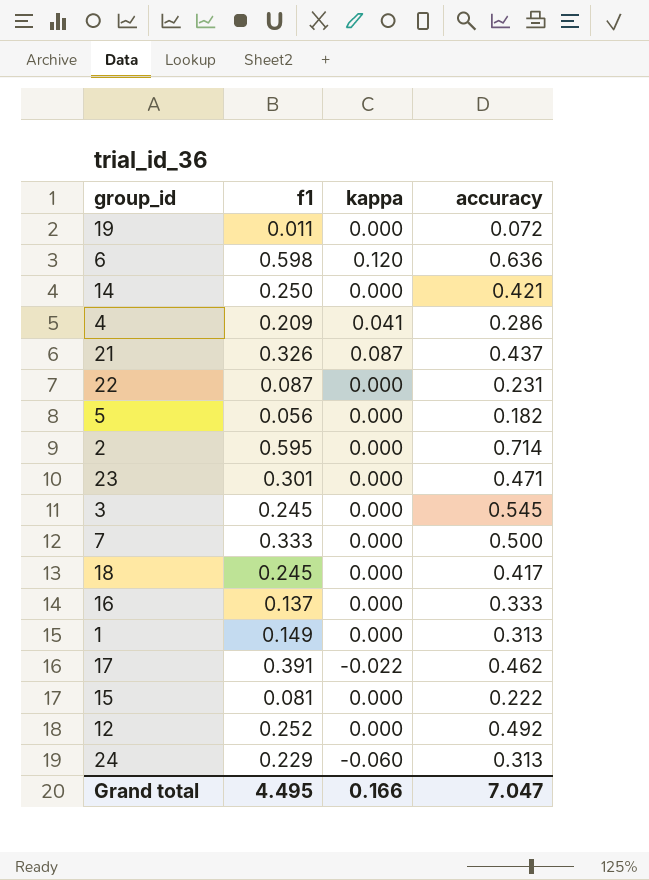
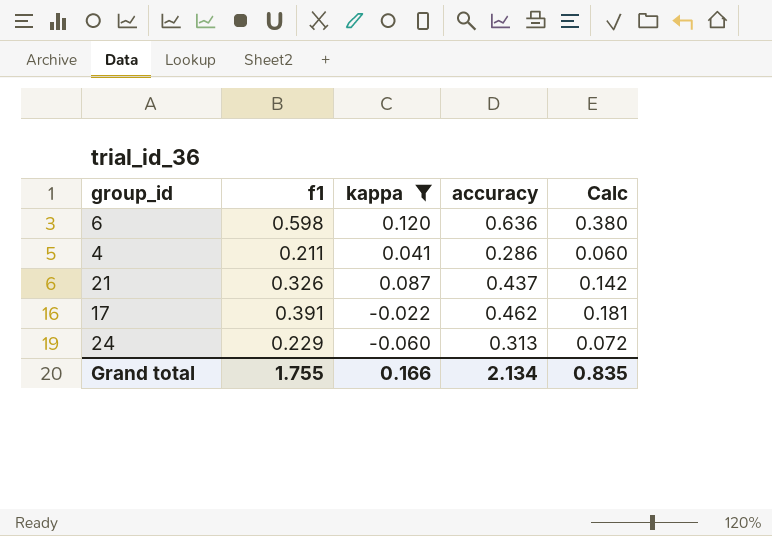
filter: none -> kappa != 0.000
column Calc | formula: none -> [f1] * [accuracy]
4 | f1: 0.209 -> 0.211
Grand total | f1: 4.495 -> 1.755
Grand total | accuracy: 7.047 -> 2.134

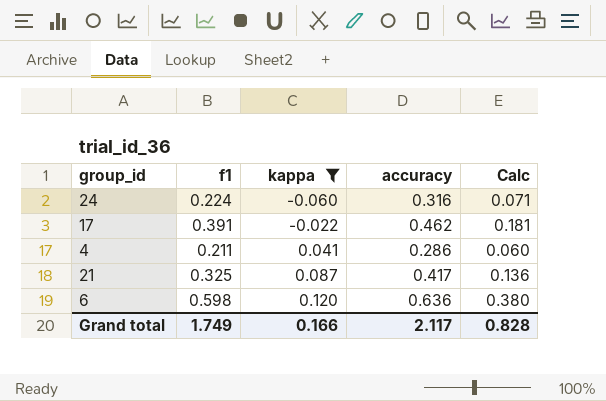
row order: none -> kappa ascending
24 | f1: 0.229 -> 0.224
24 | accuracy: 0.313 -> 0.316
24 | Calc: 0.072 -> 0.071
21 | f1: 0.326 -> 0.325
21 | accuracy: 0.437 -> 0.417
21 | Calc: 0.142 -> 0.136
Grand total | f1: 1.755 -> 1.749
Grand total | accuracy: 2.134 -> 2.117
Grand total | Calc: 0.835 -> 0.828

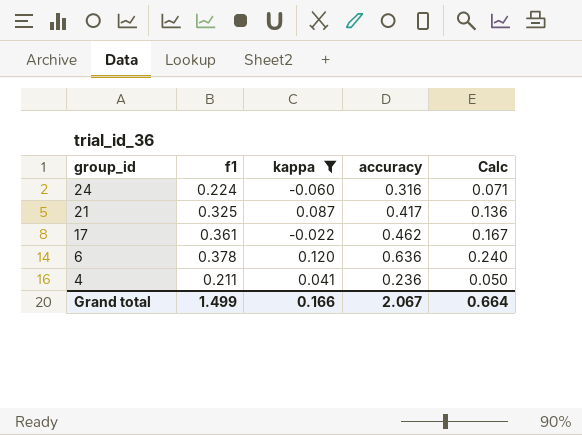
row order: kappa ascending -> group_id descending
17 | f1: 0.391 -> 0.361
17 | Calc: 0.181 -> 0.167
6 | f1: 0.598 -> 0.378
6 | Calc: 0.380 -> 0.240
4 | accuracy: 0.286 -> 0.236
4 | Calc: 0.060 -> 0.050
Grand total | f1: 1.749 -> 1.499
Grand total | accuracy: 2.117 -> 2.067
Grand total | Calc: 0.828 -> 0.664

